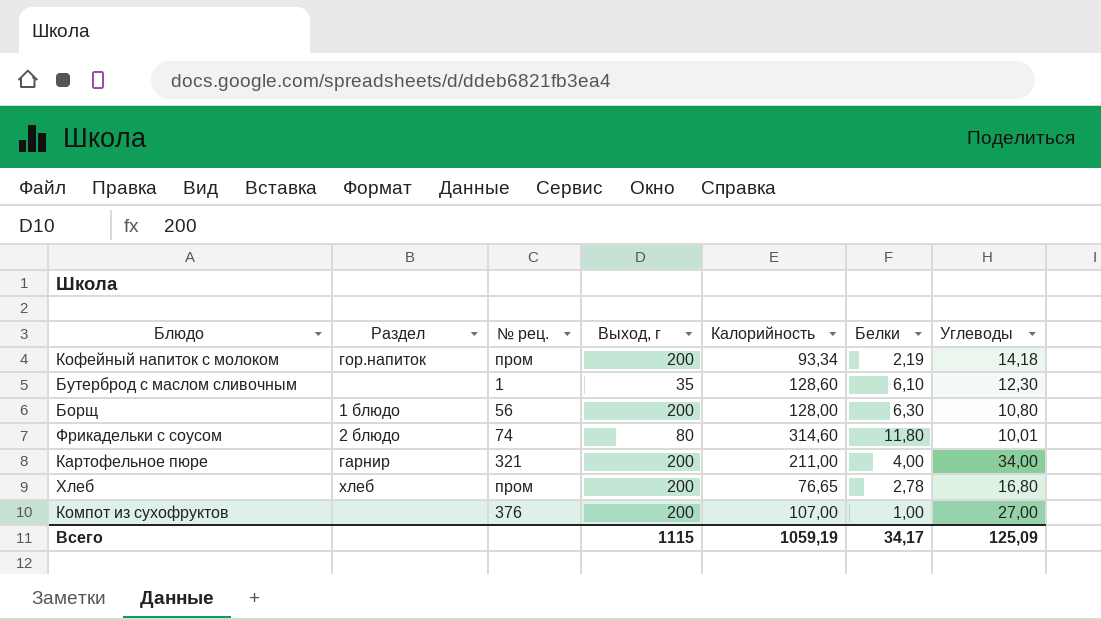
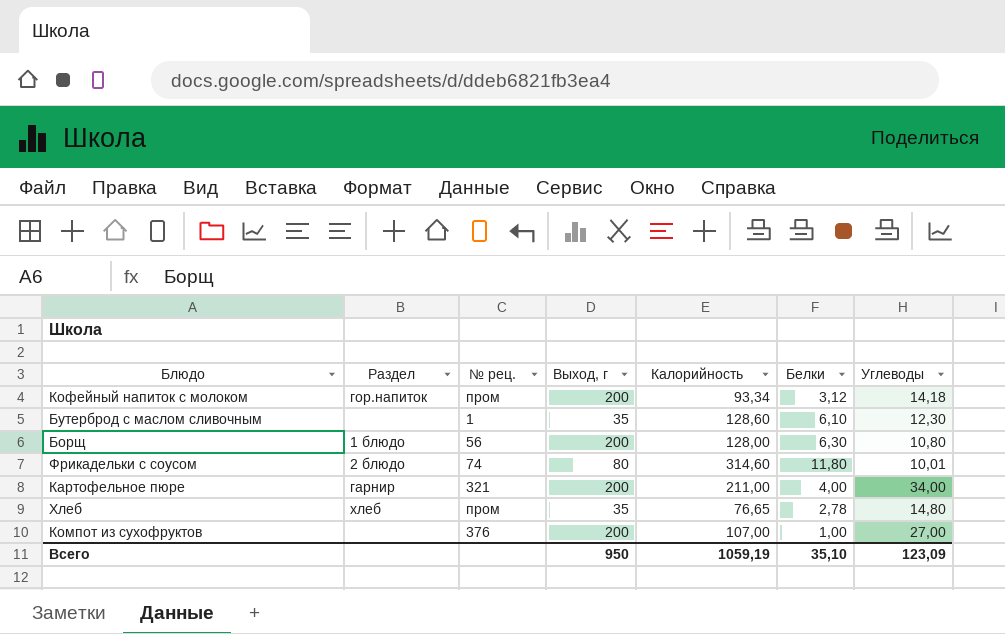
Кофейный напиток с молоком | Белки: 2,19 -> 3,12
Хлеб | Выход, г: 200 -> 35
Хлеб | Углеводы: 16,80 -> 14,80
Всего | Выход, г: 1115 -> 950
Всего | Белки: 34,17 -> 35,10
Всего | Углеводы: 125,09 -> 123,09

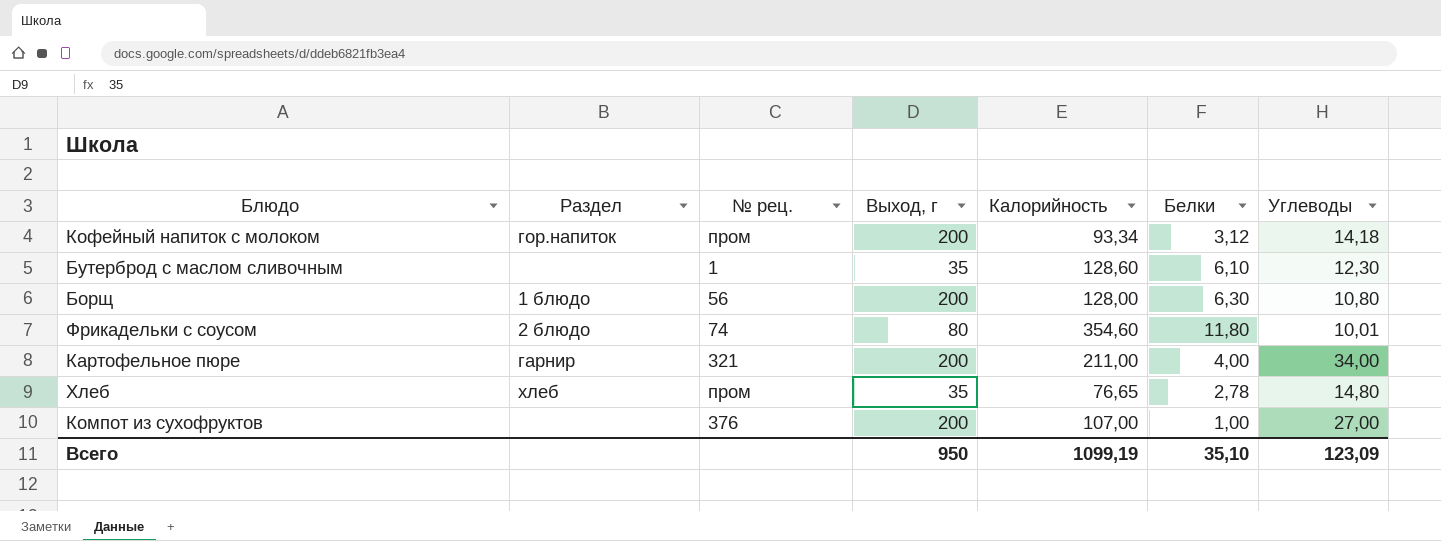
Фрикадельки с соусом | Калорийность: 314,60 -> 354,60
Всего | Калорийность: 1059,19 -> 1099,19

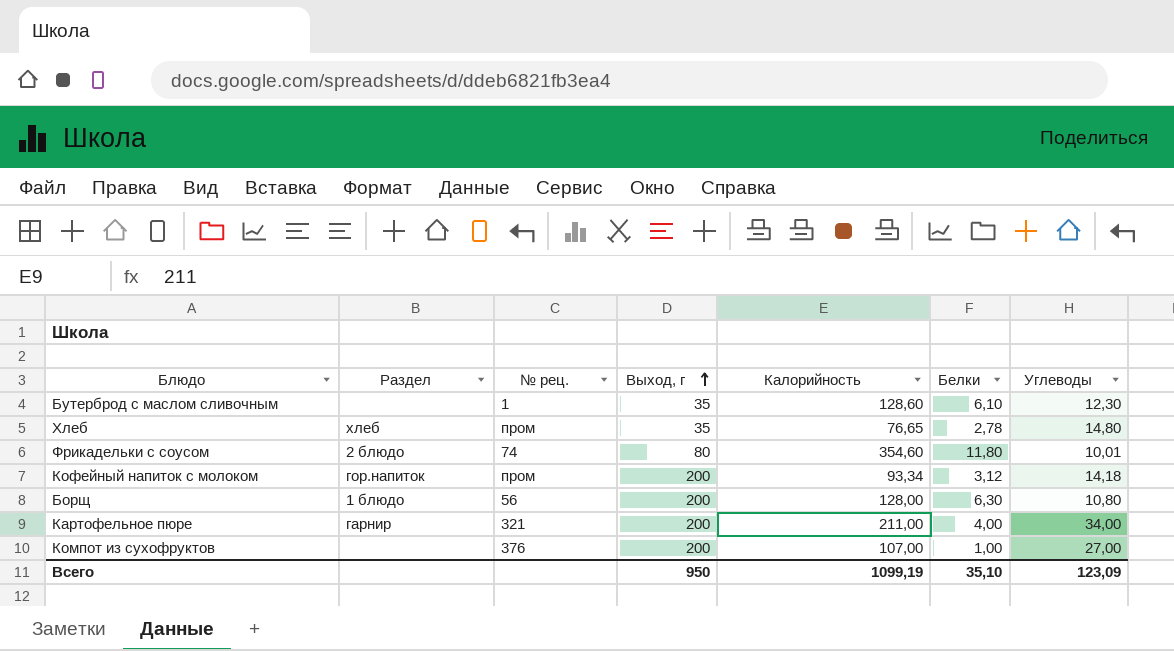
row order: none -> Выход, г ascending

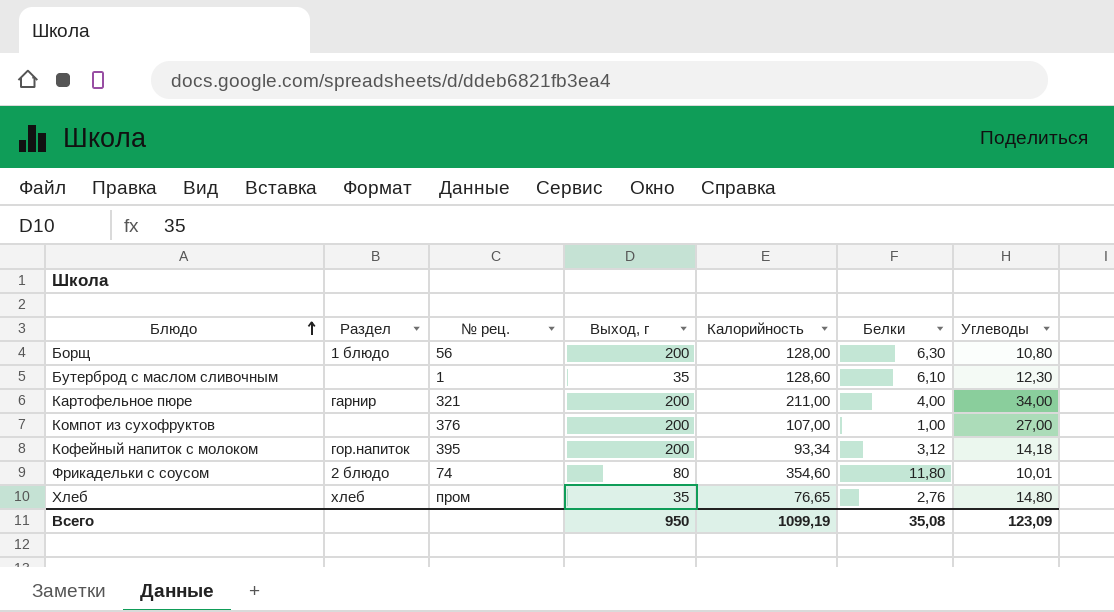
row order: Выход, г ascending -> Блюдо ascending
Кофейный напиток с молоком | № рец.: пром -> 395
Хлеб | Белки: 2,78 -> 2,76
Всего | Белки: 35,10 -> 35,08

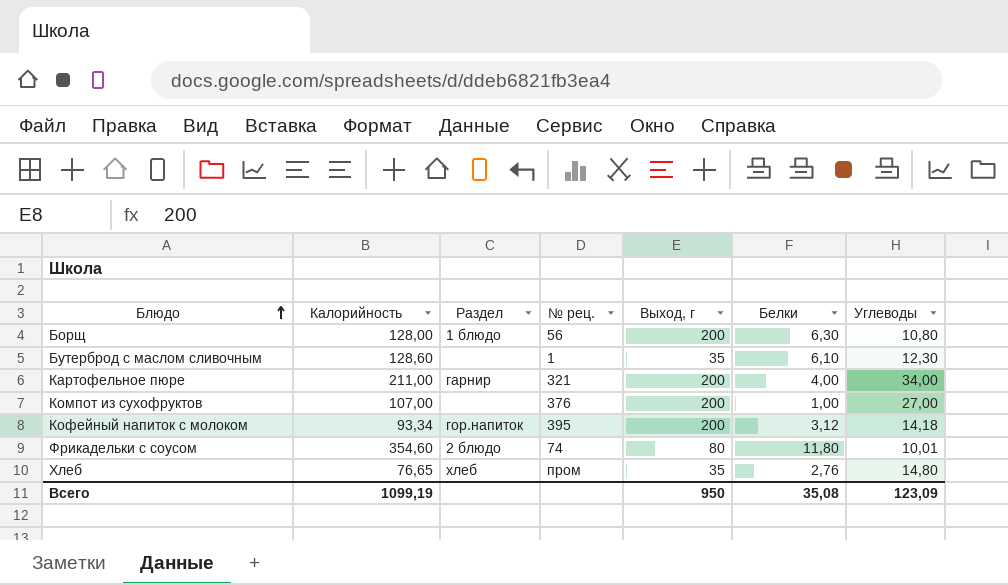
column Калорийность | position: 5 -> 2

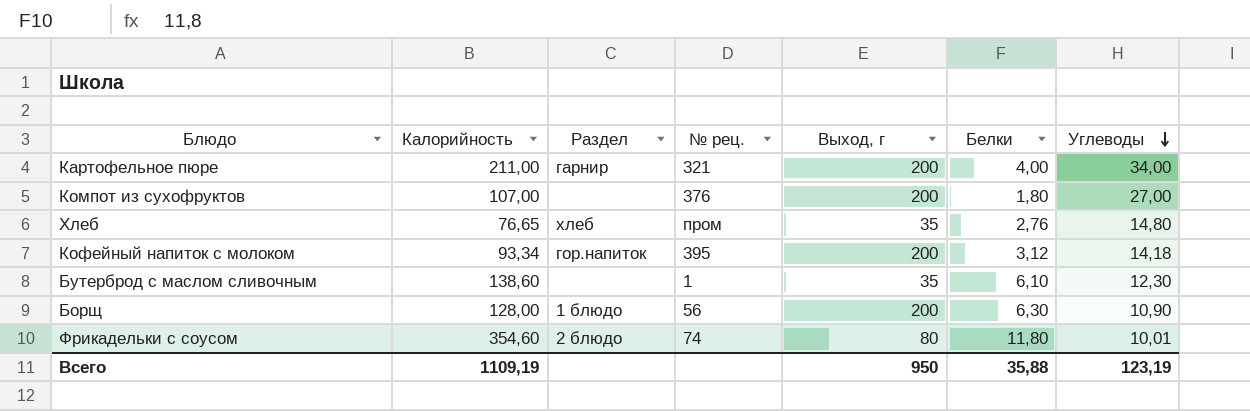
row order: Блюдо ascending -> Углеводы descending
Компот из сухофруктов | Белки: 1,00 -> 1,80
Бутерброд с маслом сливочным | Калорийность: 128,60 -> 138,60
Борщ | Углеводы: 10,80 -> 10,90
Всего | Калорийность: 1099,19 -> 1109,19
Всего | Белки: 35,08 -> 35,88
Всего | Углеводы: 123,09 -> 123,19

